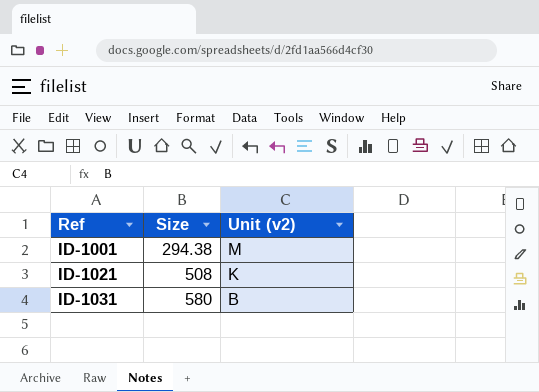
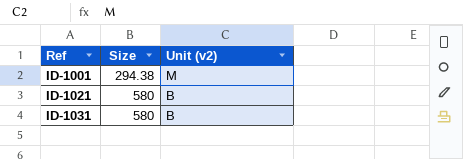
ID-1021 | Size: 508 -> 580
ID-1021 | Unit (v2): K -> B

